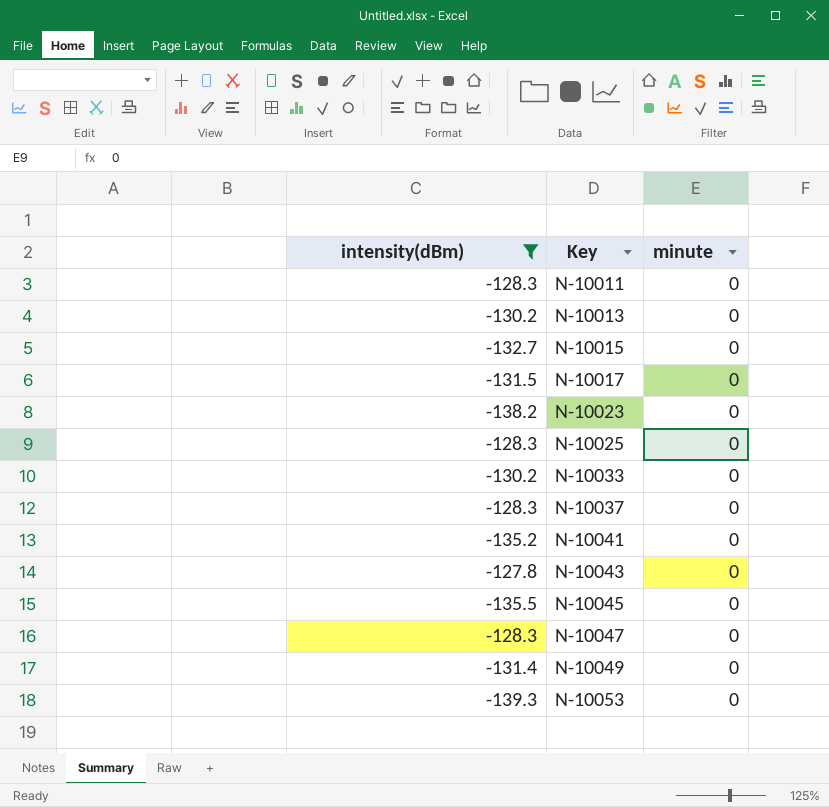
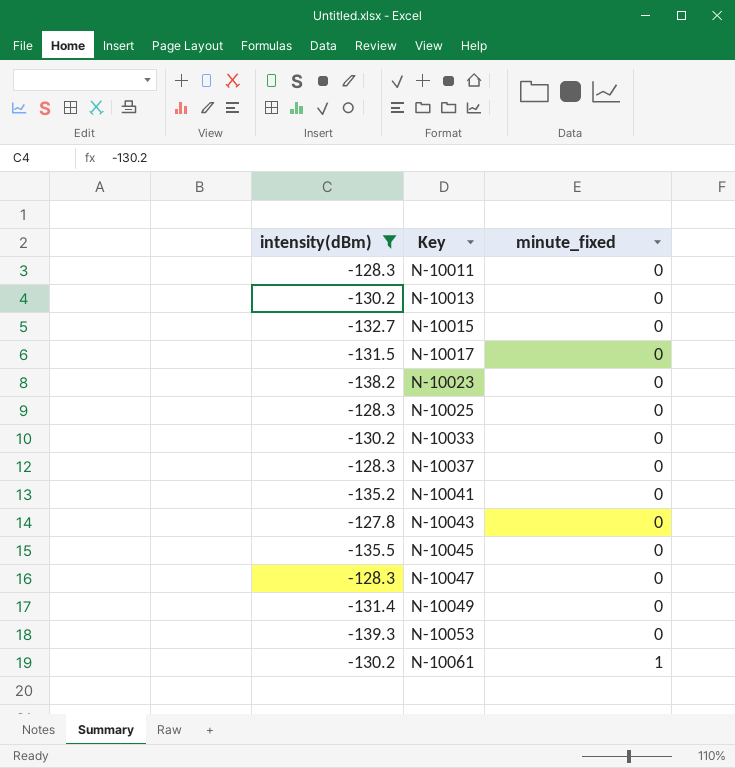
column name: minute -> minute_fixed
row N-10061: none -> -130.2 | 1

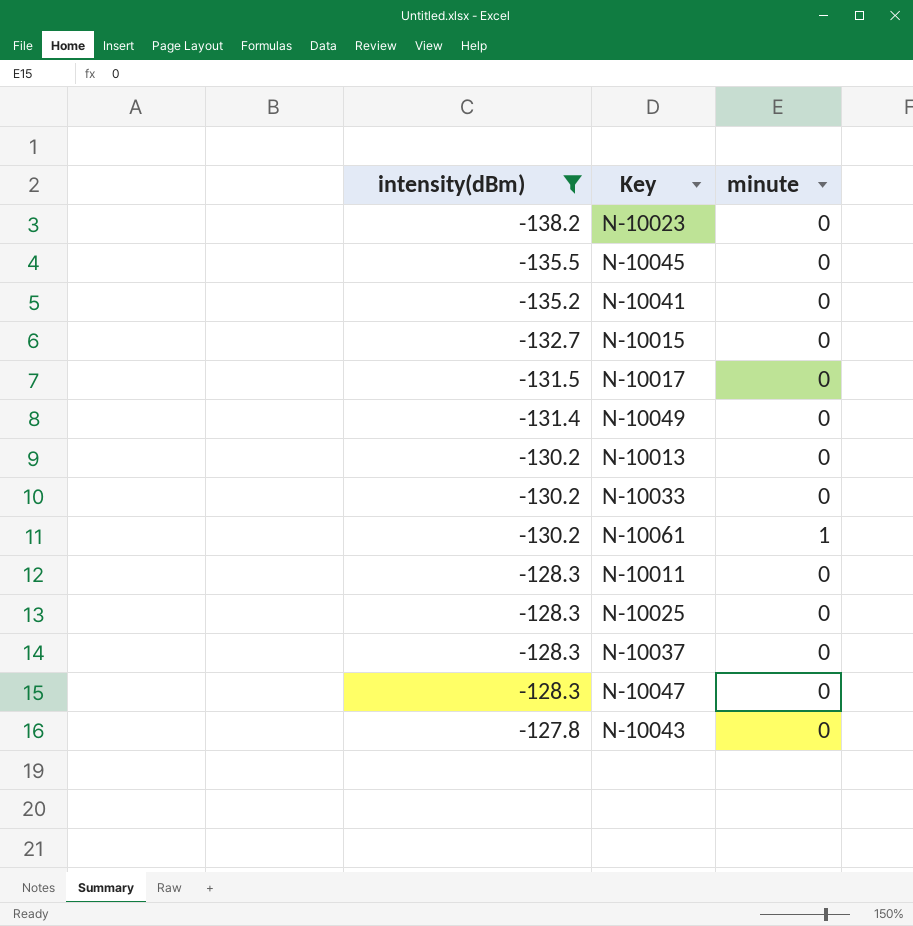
row order: Key ascending -> intensity(dBm) ascending
column name: minute_fixed -> minute
row N-10053: -139.3 | 0 -> none

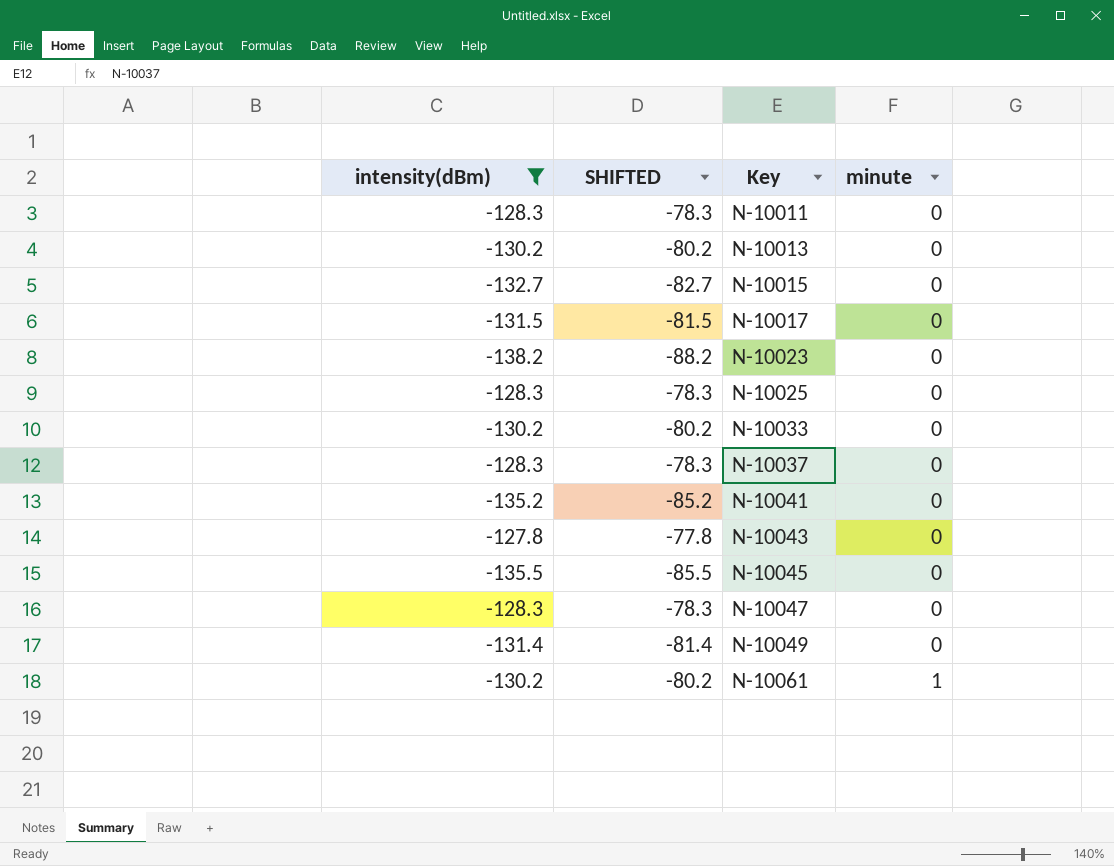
row order: intensity(dBm) ascending -> Key ascending
column SHIFTED | formula: none -> [intensity(dBm)] + 50

